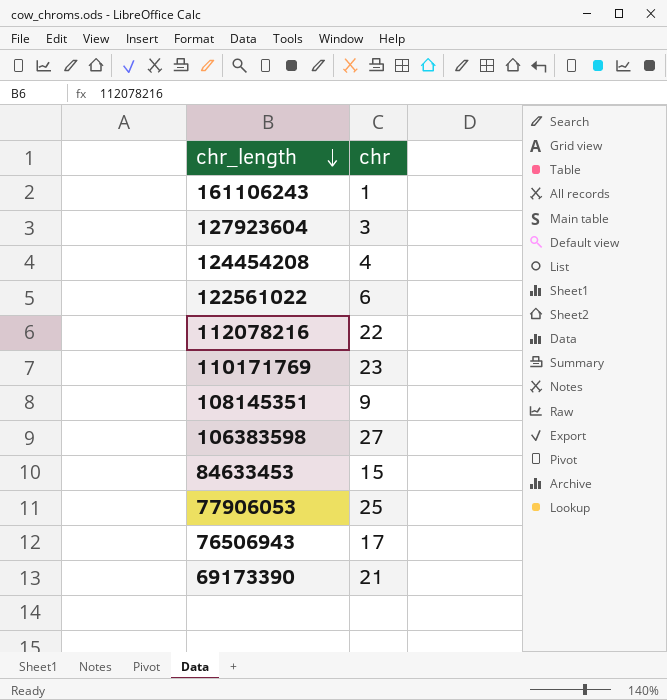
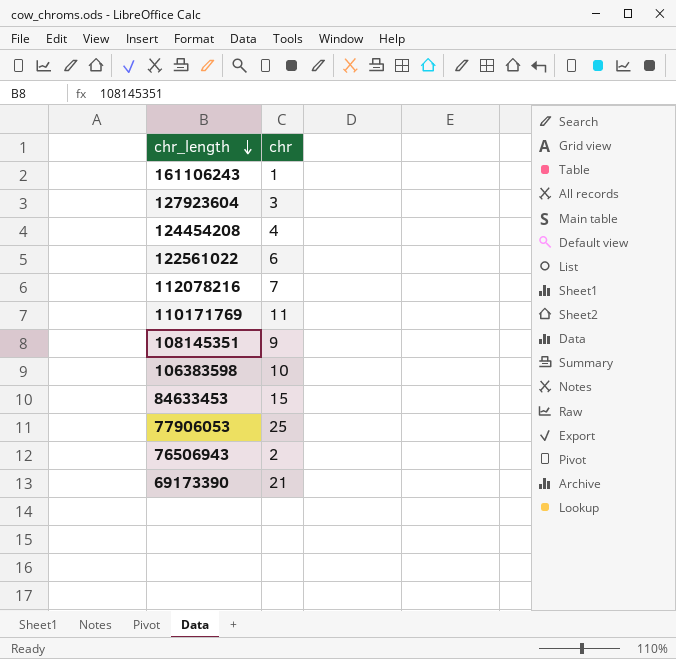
112078216 | chr: 22 -> 7
110171769 | chr: 23 -> 11
106383598 | chr: 27 -> 10
76506943 | chr: 17 -> 2

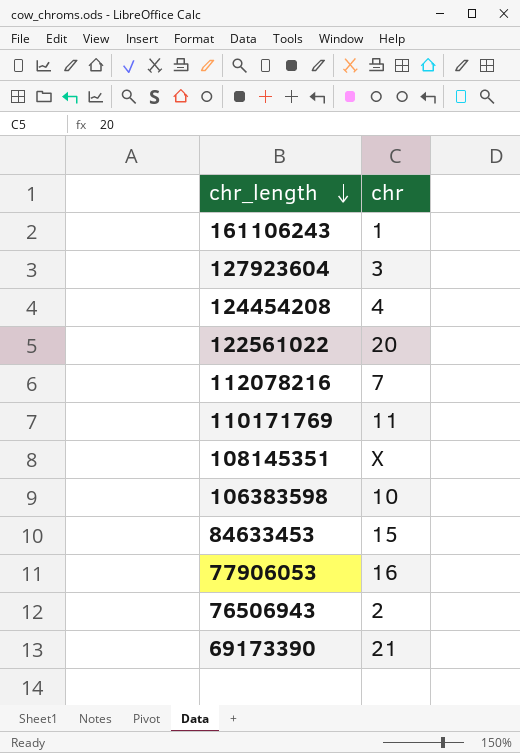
122561022 | chr: 6 -> 20
108145351 | chr: 9 -> X
77906053 | chr: 25 -> 16

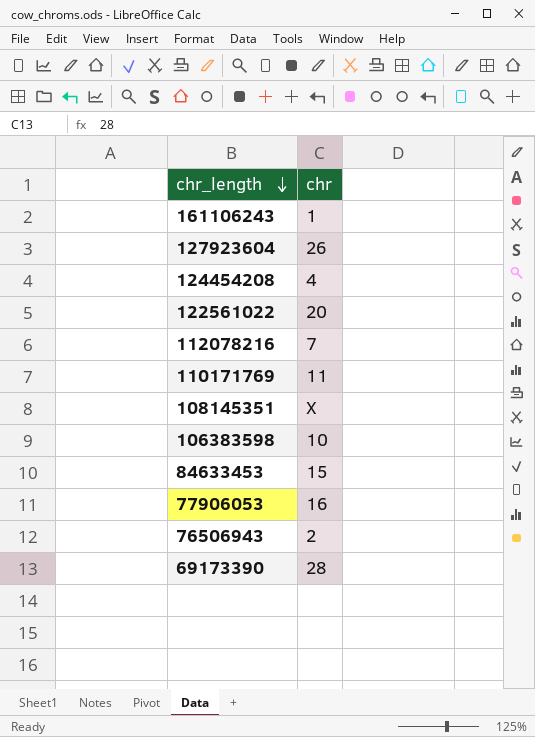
127923604 | chr: 3 -> 26
69173390 | chr: 21 -> 28

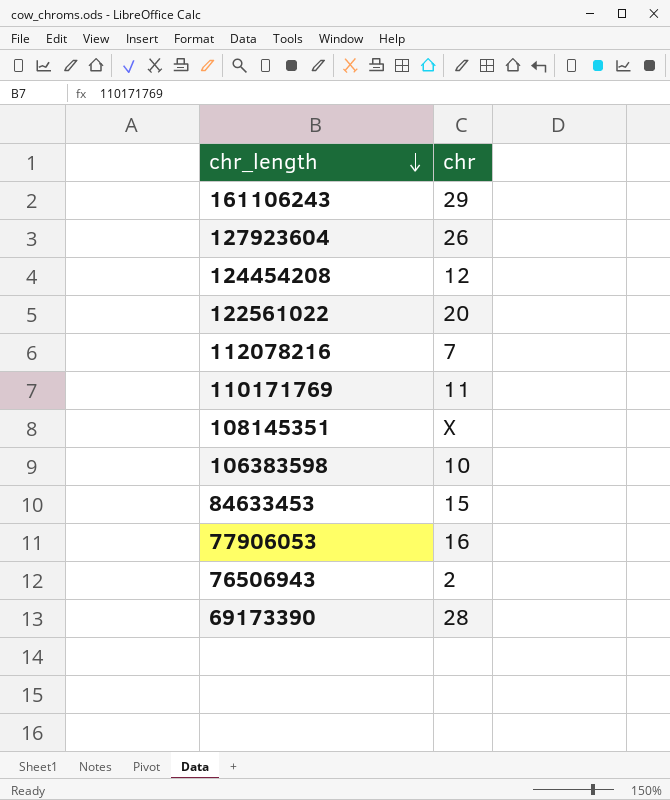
161106243 | chr: 1 -> 29
124454208 | chr: 4 -> 12

